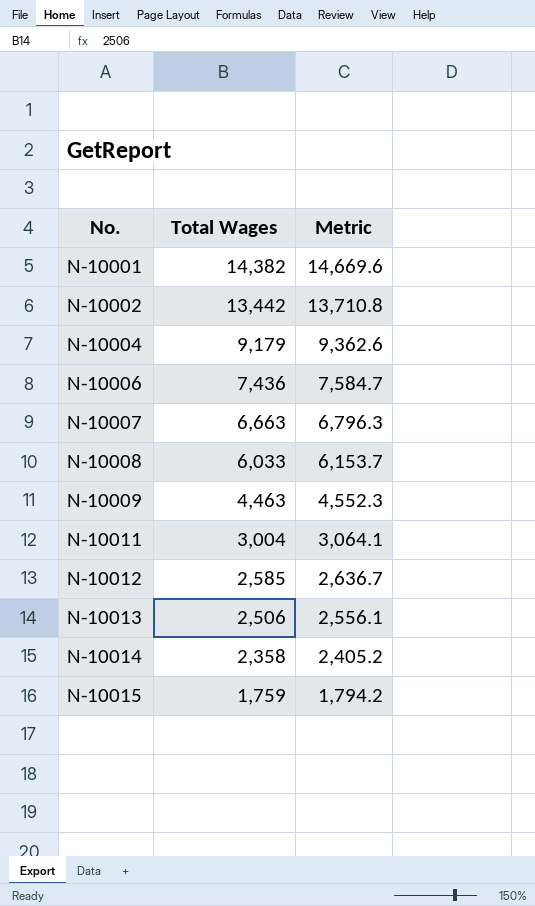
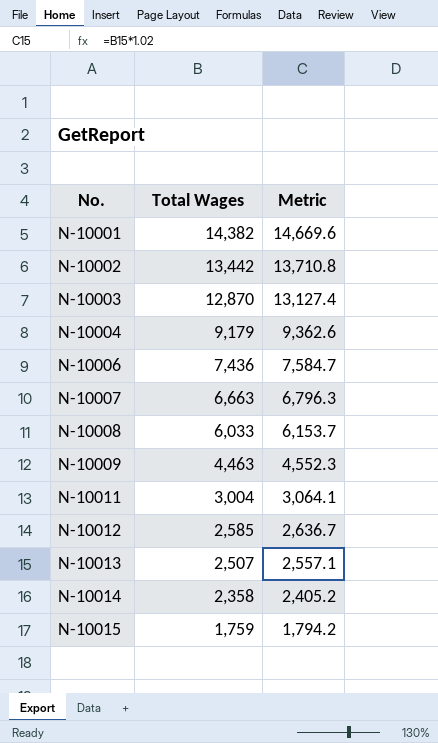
row N-10003: none -> 12,870 | 13,127.4
N-10013 | Total Wages: 2,506 -> 2,507
N-10013 | Metric: 2,556.1 -> 2,557.1

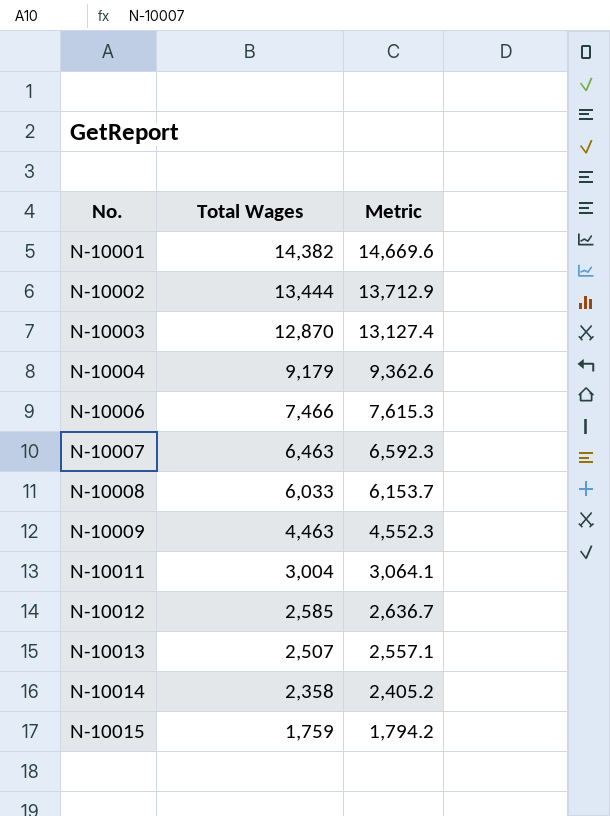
N-10002 | Total Wages: 13,442 -> 13,444
N-10002 | Metric: 13,710.8 -> 13,712.9
N-10006 | Total Wages: 7,436 -> 7,466
N-10006 | Metric: 7,584.7 -> 7,615.3
N-10007 | Total Wages: 6,663 -> 6,463
N-10007 | Metric: 6,796.3 -> 6,592.3

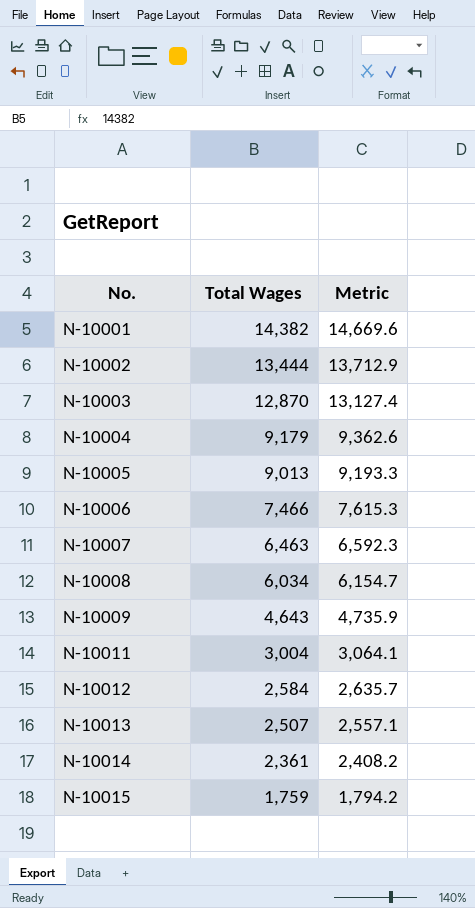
row N-10005: none -> 9,013 | 9,193.3
N-10008 | Total Wages: 6,033 -> 6,034
N-10008 | Metric: 6,153.7 -> 6,154.7
N-10009 | Total Wages: 4,463 -> 4,643
N-10009 | Metric: 4,552.3 -> 4,735.9
N-10012 | Total Wages: 2,585 -> 2,584
N-10012 | Metric: 2,636.7 -> 2,635.7
N-10014 | Total Wages: 2,358 -> 2,361
N-10014 | Metric: 2,405.2 -> 2,408.2

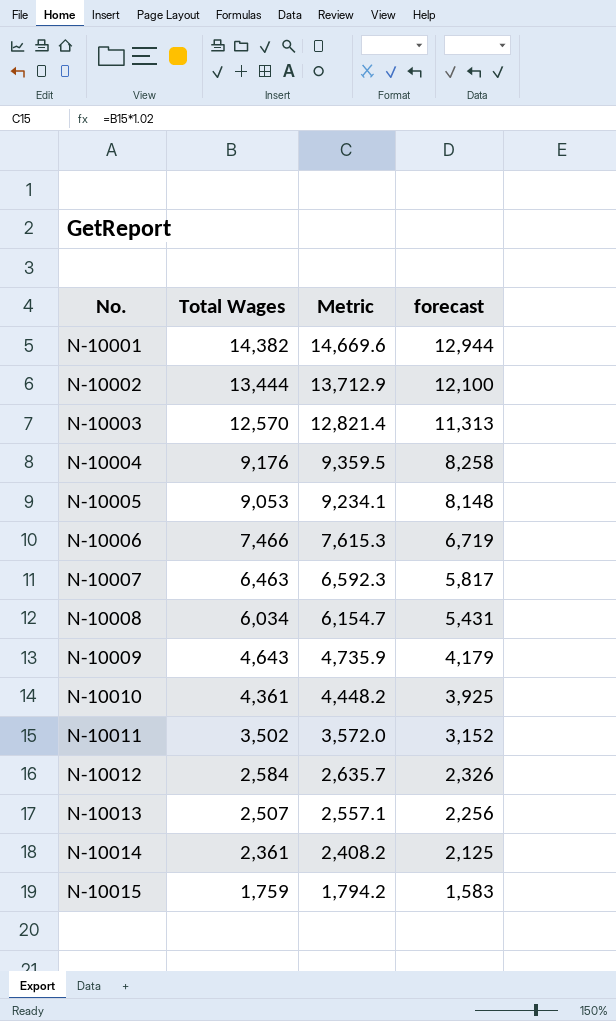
column forecast | formula: none -> [Total Wages] * 0.9
N-10003 | Total Wages: 12,870 -> 12,570
N-10003 | Metric: 13,127.4 -> 12,821.4
N-10004 | Total Wages: 9,179 -> 9,176
N-10004 | Metric: 9,362.6 -> 9,359.5
N-10005 | Total Wages: 9,013 -> 9,053
N-10005 | Metric: 9,193.3 -> 9,234.1
row N-10010: none -> 4,361 | 4,448.2 | 3,925
N-10011 | Total Wages: 3,004 -> 3,502
N-10011 | Metric: 3,064.1 -> 3,572.0

